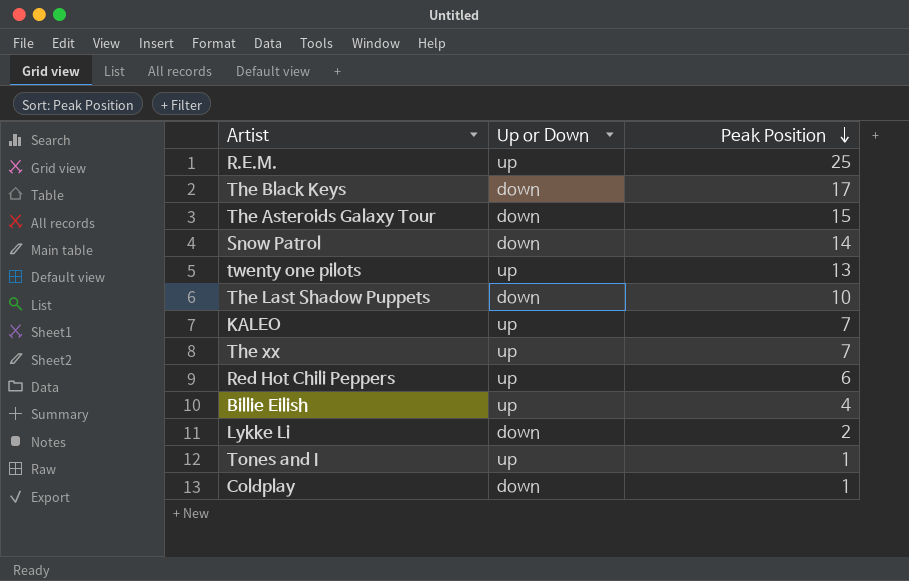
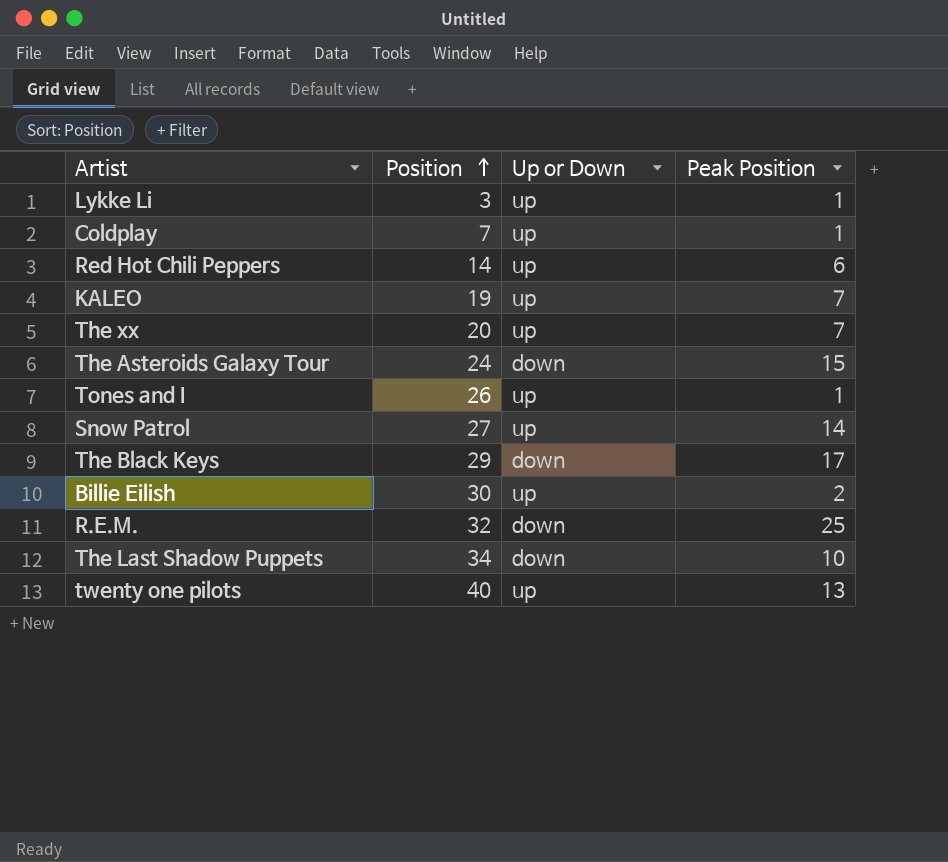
row order: Peak Position descending -> Position ascending
column Position | position: none -> 2
Lykke Li | Up or Down: down -> up
Lykke Li | Peak Position: 2 -> 1
Coldplay | Up or Down: down -> up
Snow Patrol | Up or Down: down -> up
Billie Eilish | Peak Position: 4 -> 2
R.E.M. | Up or Down: up -> down

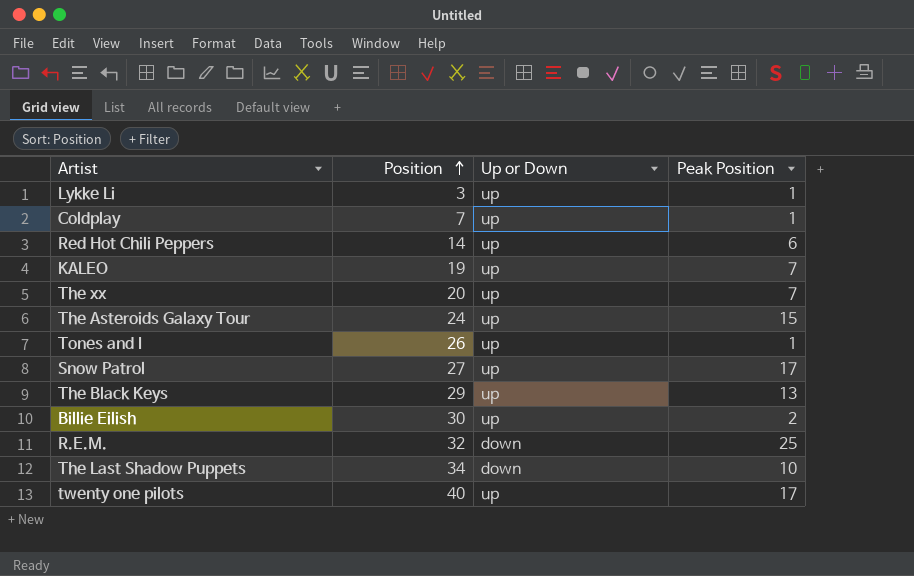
The Asteroids Galaxy Tour | Up or Down: down -> up
Snow Patrol | Peak Position: 14 -> 17
The Black Keys | Up or Down: down -> up
The Black Keys | Peak Position: 17 -> 13
twenty one pilots | Peak Position: 13 -> 17

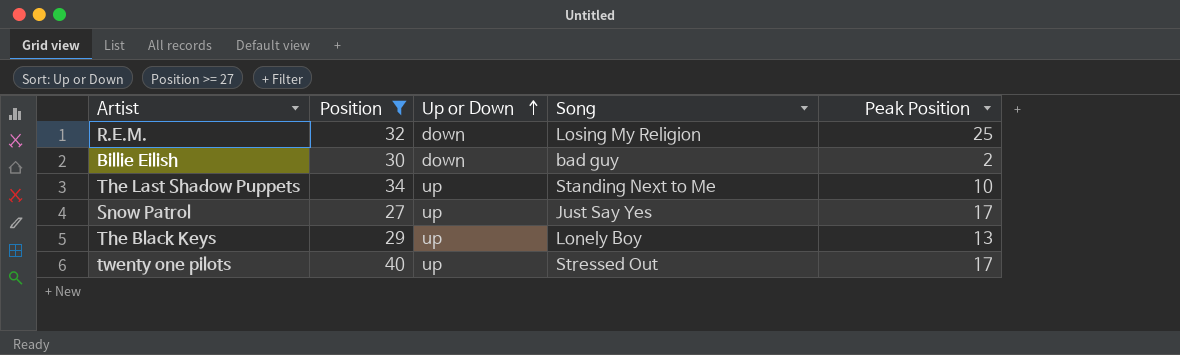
filter: none -> Position >= 27
row order: Position ascending -> Up or Down ascending
column Song | position: none -> 4
Billie Eilish | Up or Down: up -> down
The Last Shadow Puppets | Up or Down: down -> up

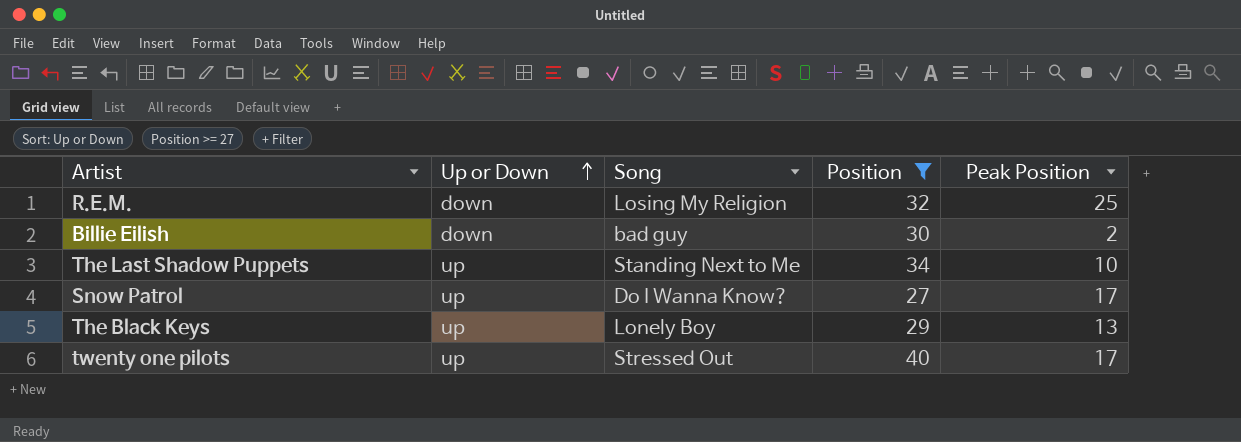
column Position | position: 2 -> 4
Snow Patrol | Song: Just Say Yes -> Do I Wanna Know?

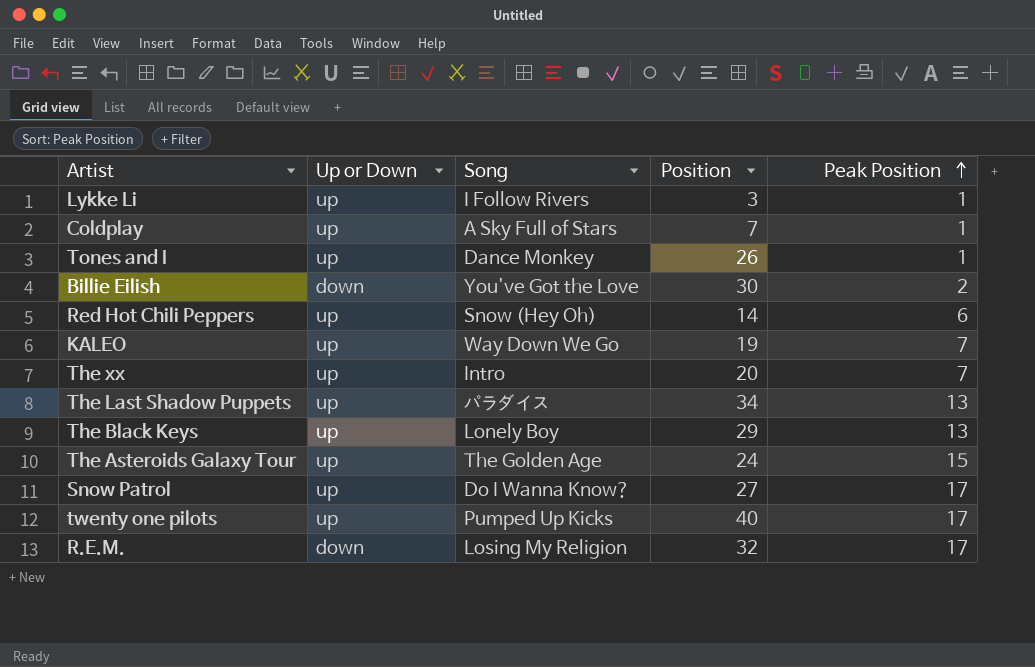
filter: Position >= 27 -> none
row order: Up or Down ascending -> Peak Position ascending
Billie Eilish | Song: bad guy -> You've Got the Love
The Last Shadow Puppets | Song: Standing Next to Me -> パラダイス
The Last Shadow Puppets | Peak Position: 10 -> 13
twenty one pilots | Song: Stressed Out -> Pumped Up Kicks
R.E.M. | Peak Position: 25 -> 17

